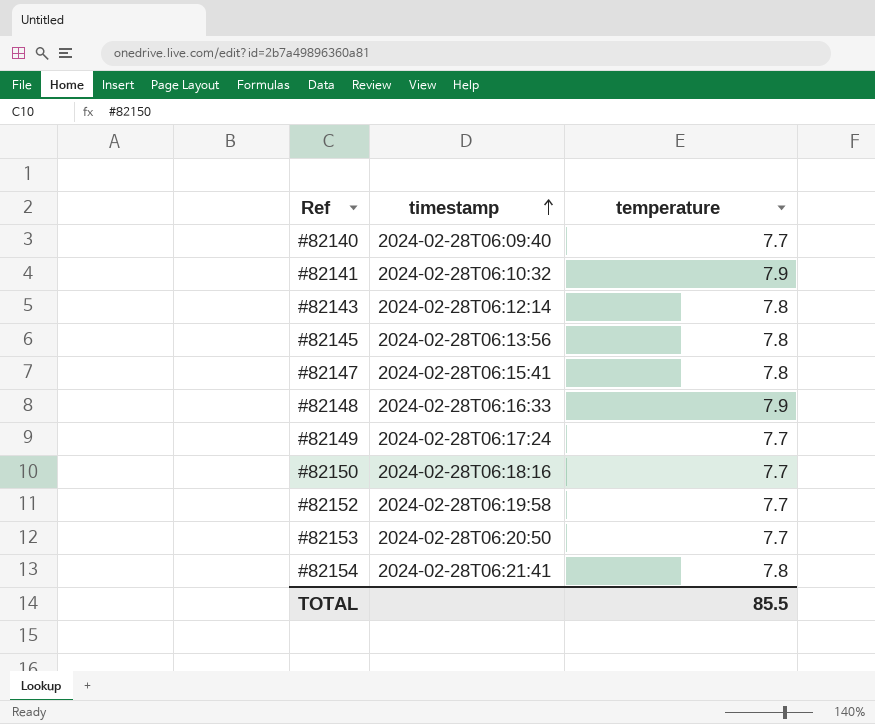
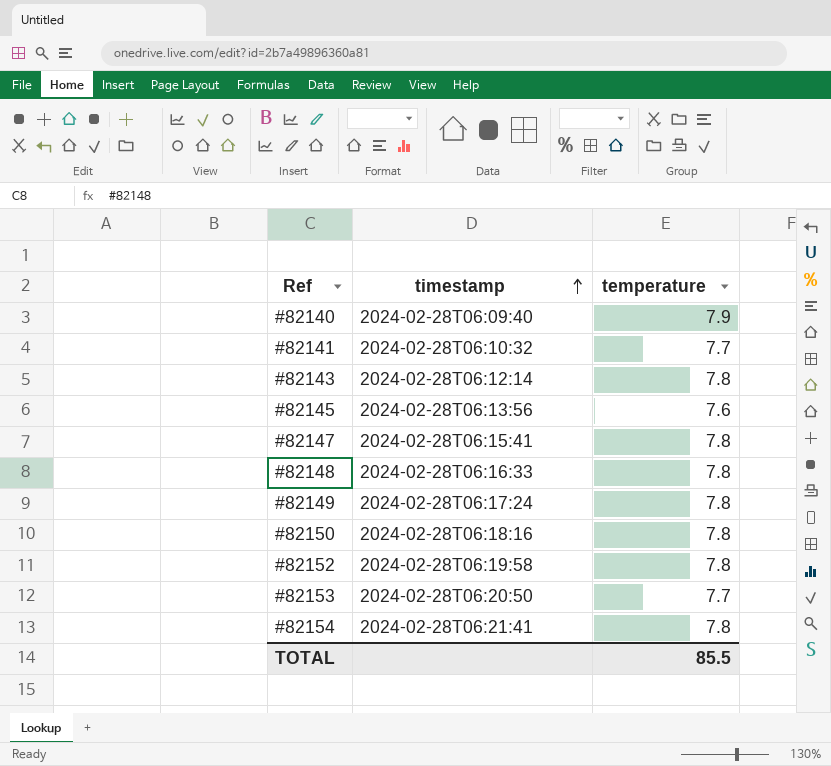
#82140 | temperature: 7.7 -> 7.9
#82141 | temperature: 7.9 -> 7.7
#82145 | temperature: 7.8 -> 7.6
#82148 | temperature: 7.9 -> 7.8
#82149 | temperature: 7.7 -> 7.8
#82150 | temperature: 7.7 -> 7.8
#82152 | temperature: 7.7 -> 7.8

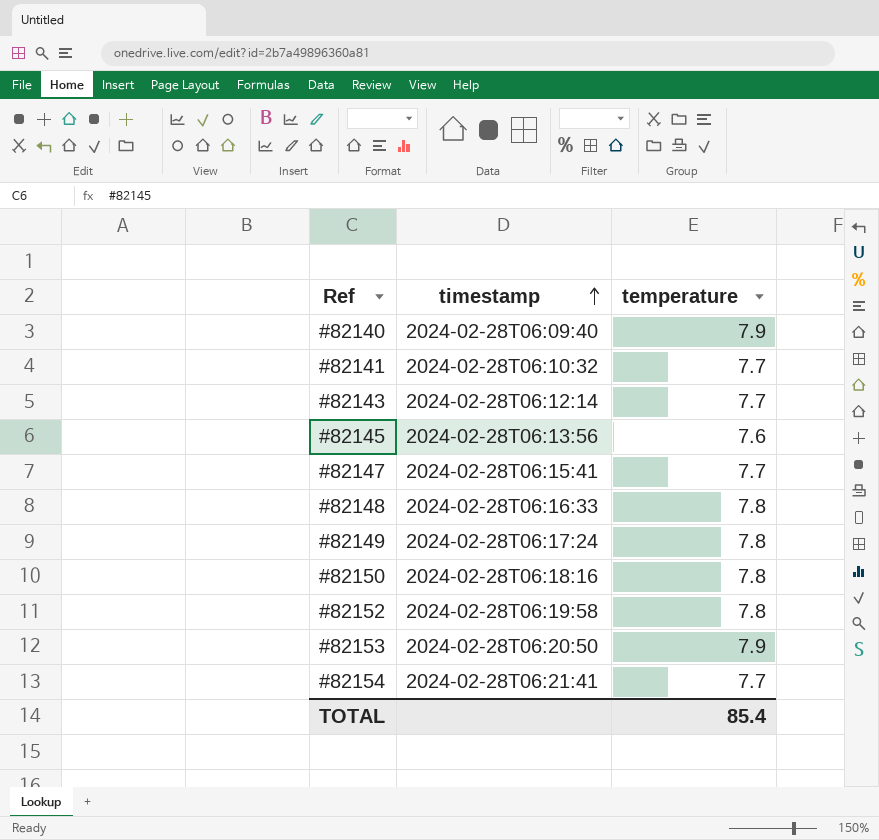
#82143 | temperature: 7.8 -> 7.7
#82147 | temperature: 7.8 -> 7.7
#82153 | temperature: 7.7 -> 7.9
#82154 | temperature: 7.8 -> 7.7
TOTAL | temperature: 85.5 -> 85.4

